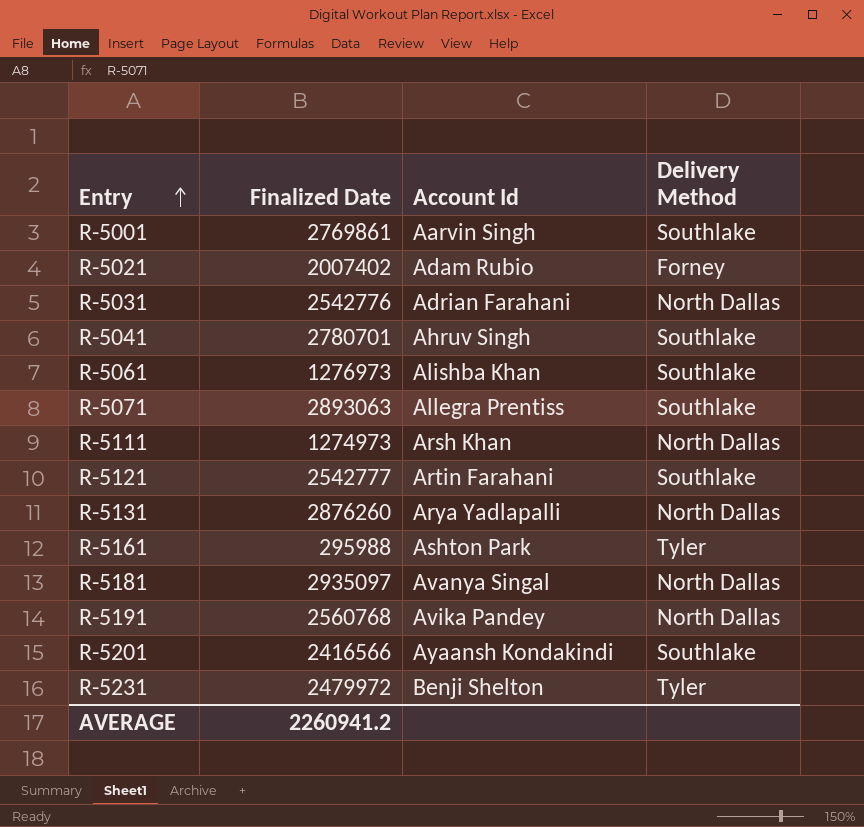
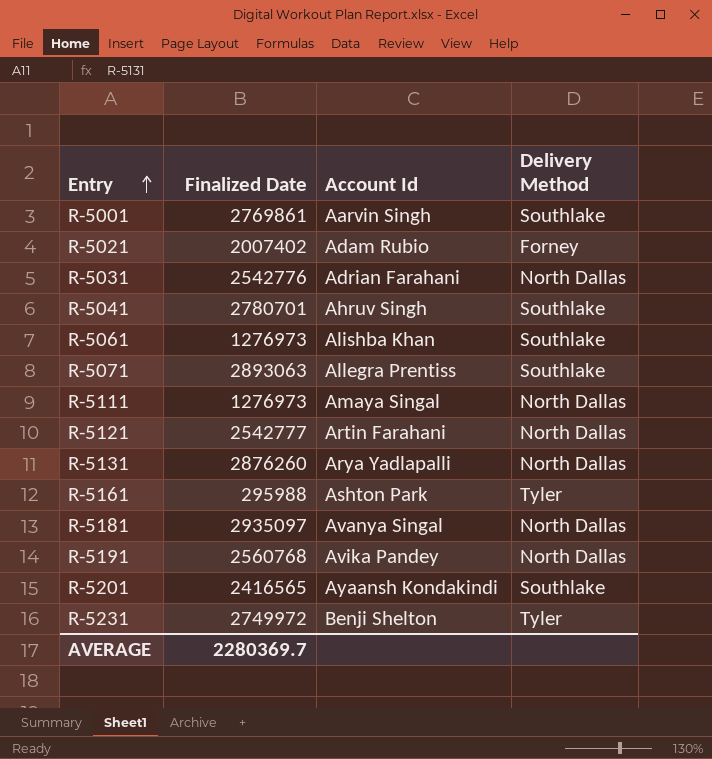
R-5111 | Finalized Date: 1274973 -> 1276973
R-5111 | Account Id: Arsh Khan -> Amaya Singal
R-5121 | Delivery Method: Southlake -> North Dallas
R-5201 | Finalized Date: 2416566 -> 2416565
R-5231 | Finalized Date: 2479972 -> 2749972
AVERAGE | Finalized Date: 2260941.2 -> 2280369.7

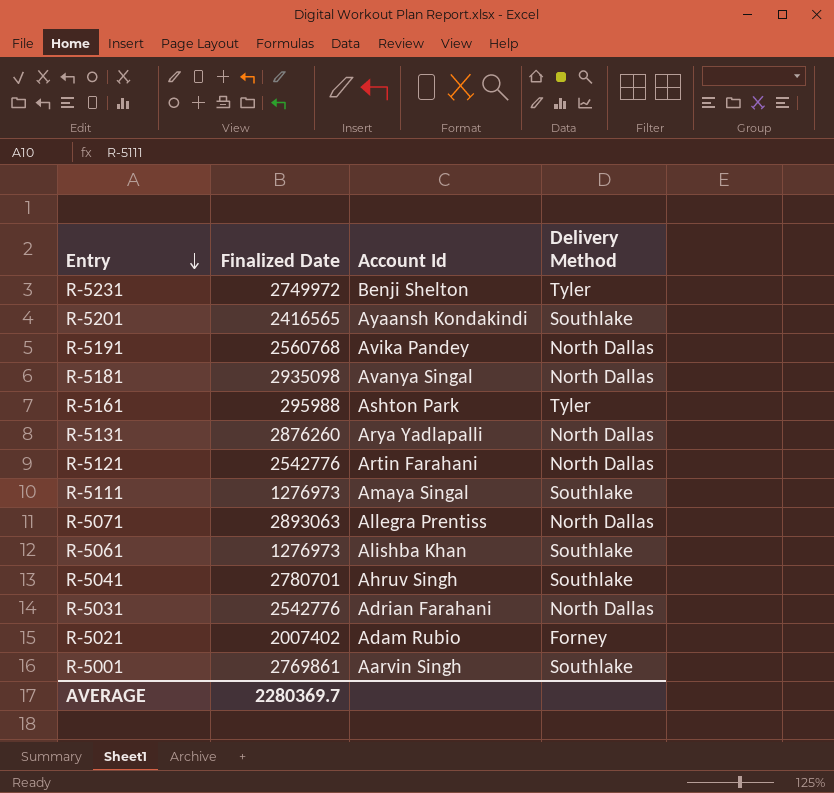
row order: Entry ascending -> Entry descending
R-5181 | Finalized Date: 2935097 -> 2935098
R-5121 | Finalized Date: 2542777 -> 2542776
R-5111 | Delivery Method: North Dallas -> Southlake
R-5071 | Delivery Method: Southlake -> North Dallas

